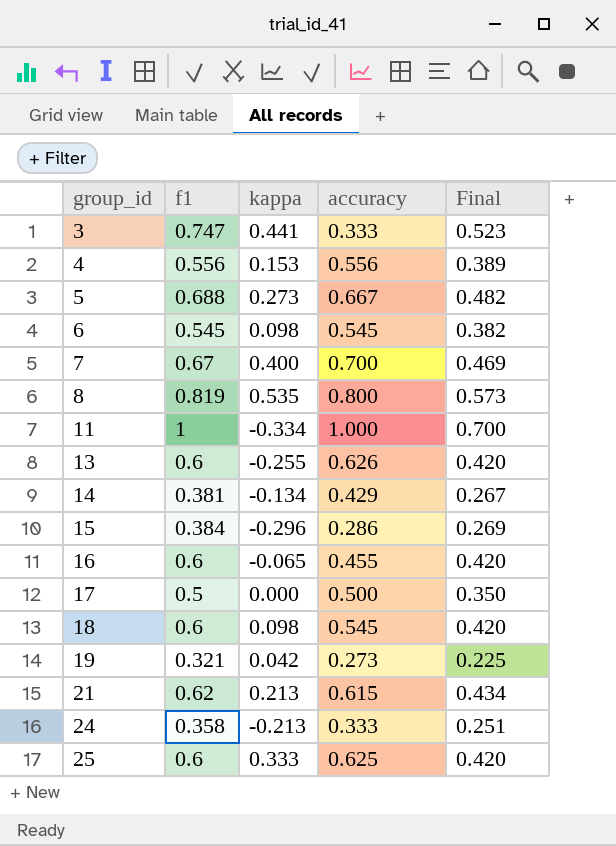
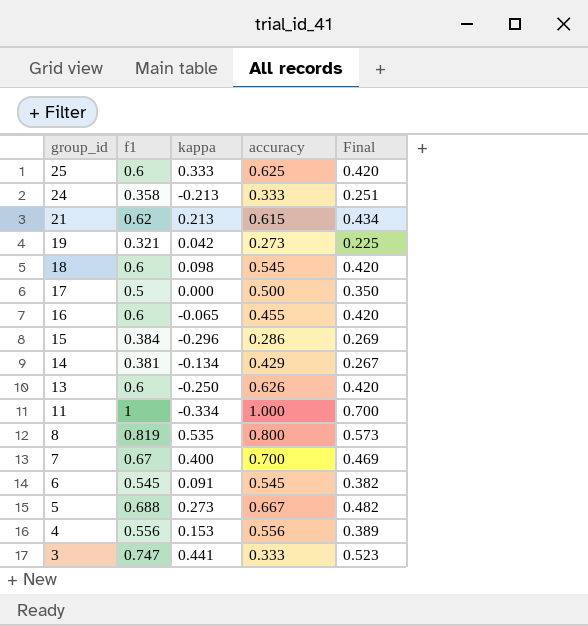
row order: group_id ascending -> group_id descending
13 | kappa: -0.255 -> -0.250
6 | kappa: 0.098 -> 0.091

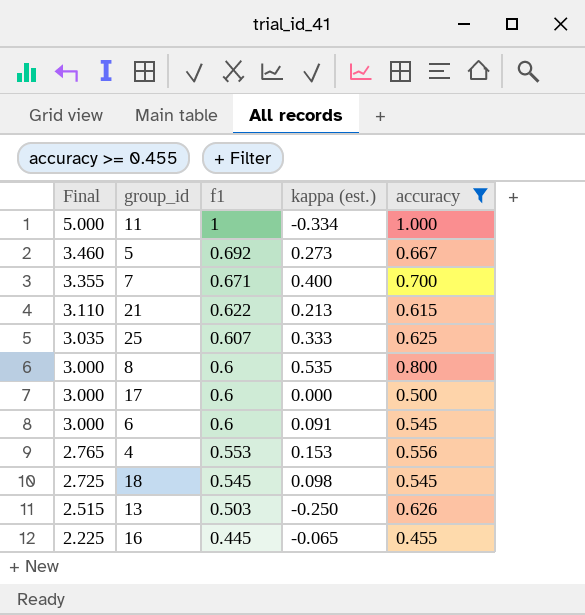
filter: none -> accuracy >= 0.455
row order: group_id descending -> Final descending
column Final | formula: [f1] * 0.7 -> [f1] * 5
column Final | position: 5 -> 1
column name: kappa -> kappa (est.)
5 | f1: 0.688 -> 0.692
7 | f1: 0.67 -> 0.671
21 | f1: 0.62 -> 0.622
25 | f1: 0.6 -> 0.607
8 | f1: 0.819 -> 0.6
17 | f1: 0.5 -> 0.6
6 | f1: 0.545 -> 0.6
4 | f1: 0.556 -> 0.553
18 | f1: 0.6 -> 0.545
13 | f1: 0.6 -> 0.503
16 | f1: 0.6 -> 0.445

